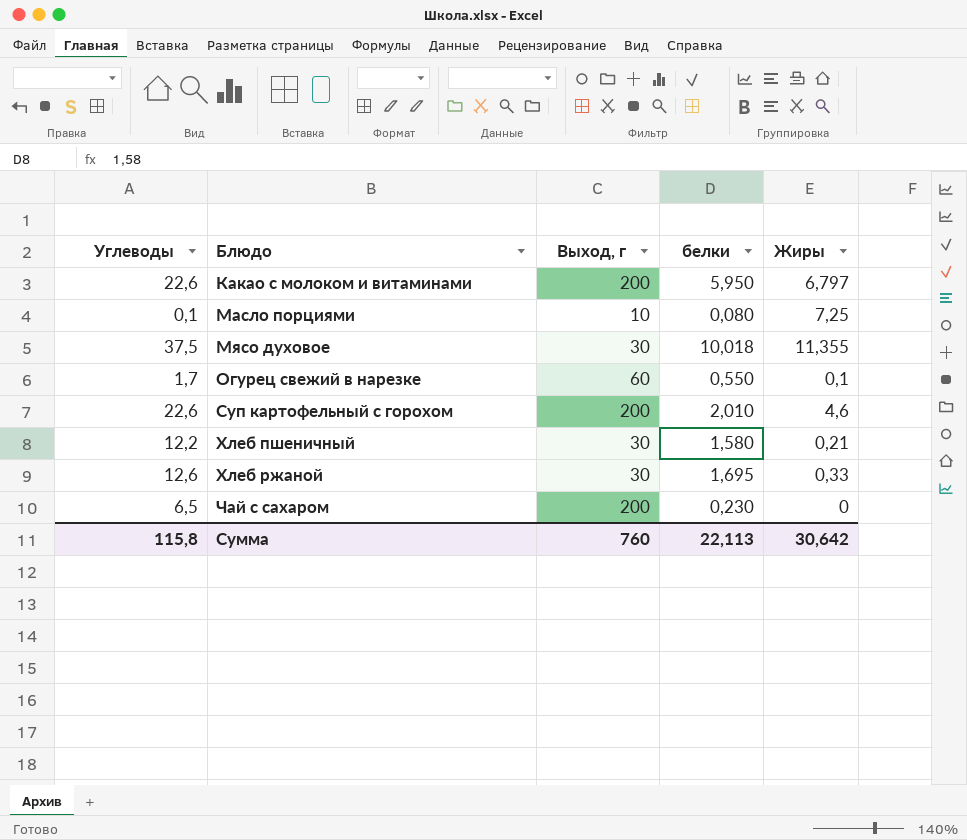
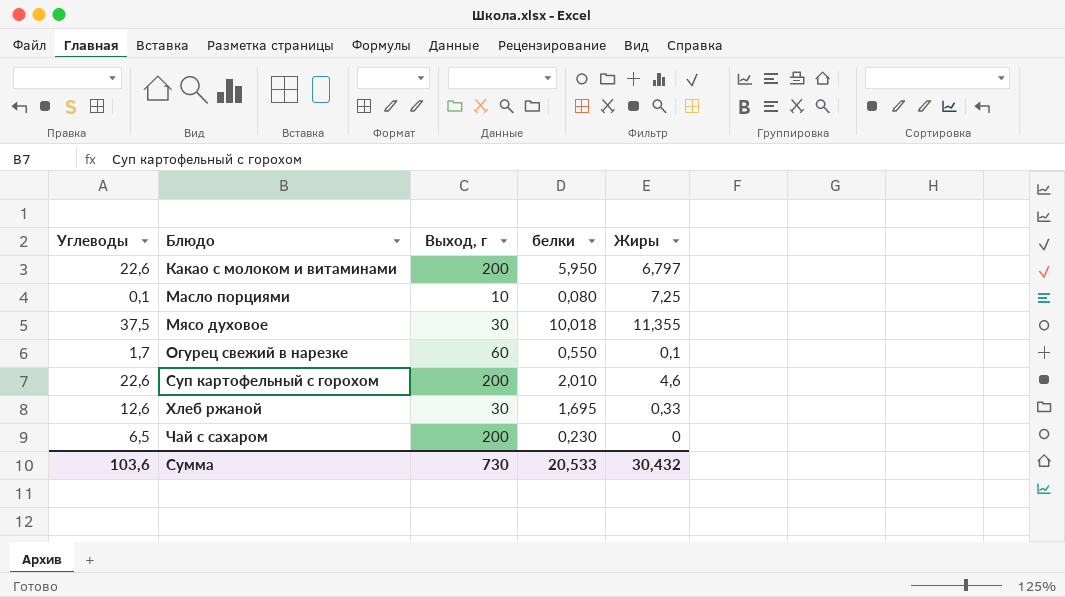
row Хлеб пшеничный: 12,2 | 30 | 1,580 | 0,21 -> none
Сумма | Углеводы: 115,8 -> 103,6
Сумма | Выход, г: 760 -> 730
Сумма | белки: 22,113 -> 20,533
Сумма | Жиры: 30,642 -> 30,432

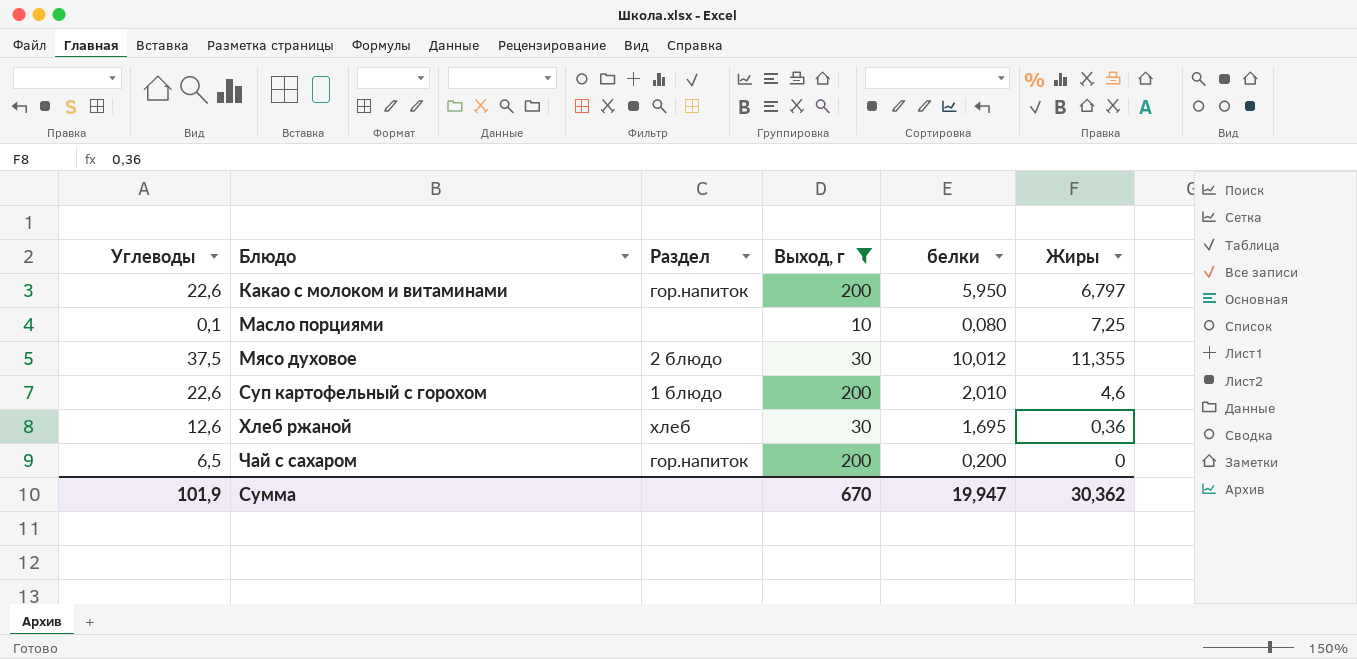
filter: none -> Выход, г != 60
column Раздел | position: none -> 3
Мясо духовое | белки: 10,018 -> 10,012
Хлеб ржаной | Жиры: 0,33 -> 0,36
Чай с сахаром | белки: 0,230 -> 0,200
Сумма | Углеводы: 103,6 -> 101,9
Сумма | Выход, г: 730 -> 670
Сумма | белки: 20,533 -> 19,947
Сумма | Жиры: 30,432 -> 30,362

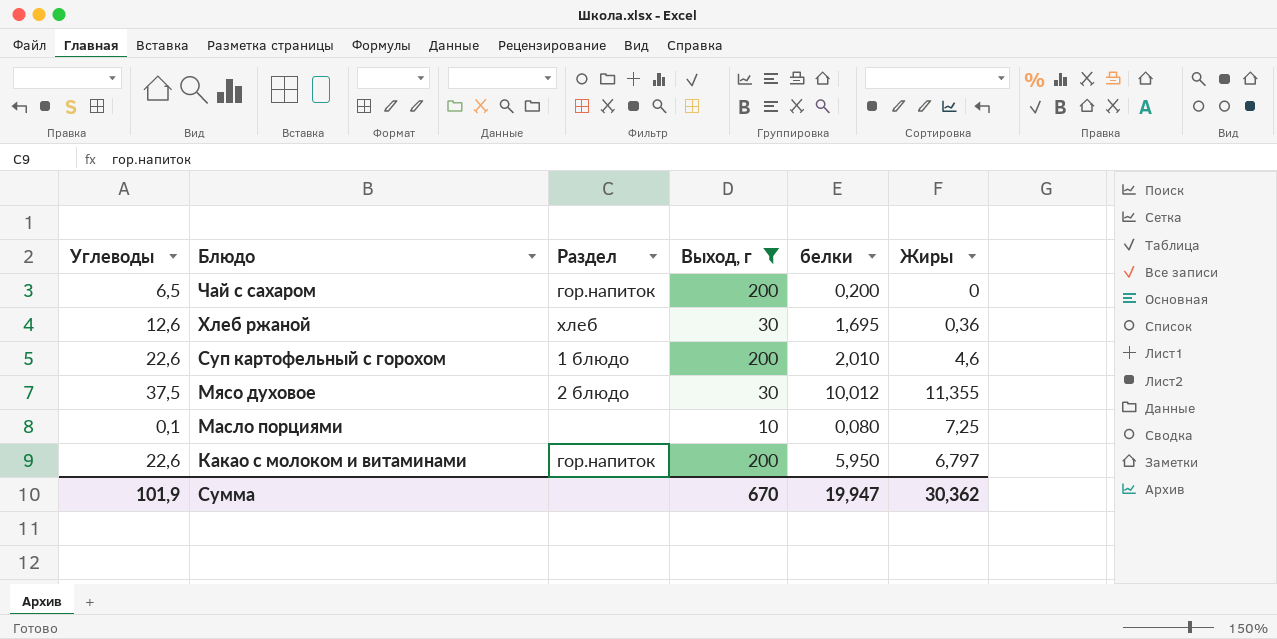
row order: Блюдо ascending -> Блюдо descending

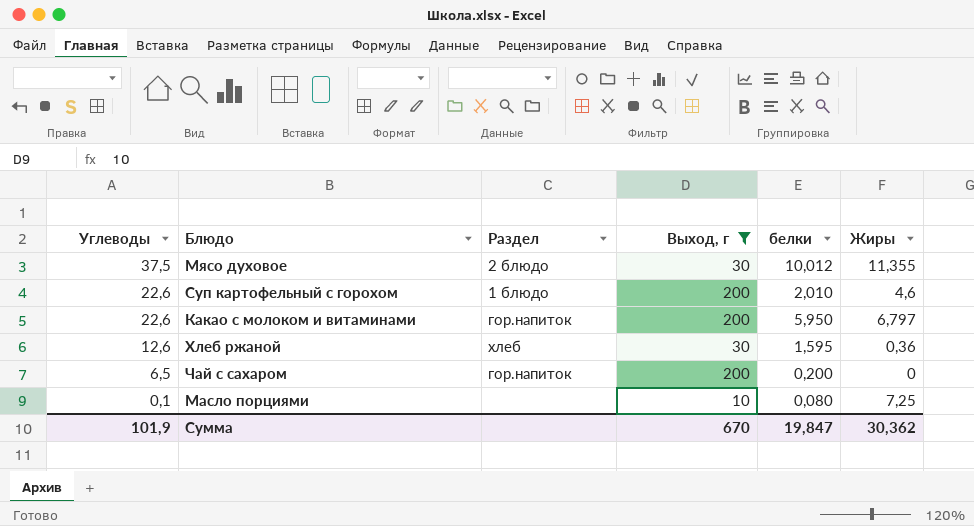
row order: Блюдо descending -> Углеводы descending
Хлеб ржаной | белки: 1,695 -> 1,595
Сумма | белки: 19,947 -> 19,847

